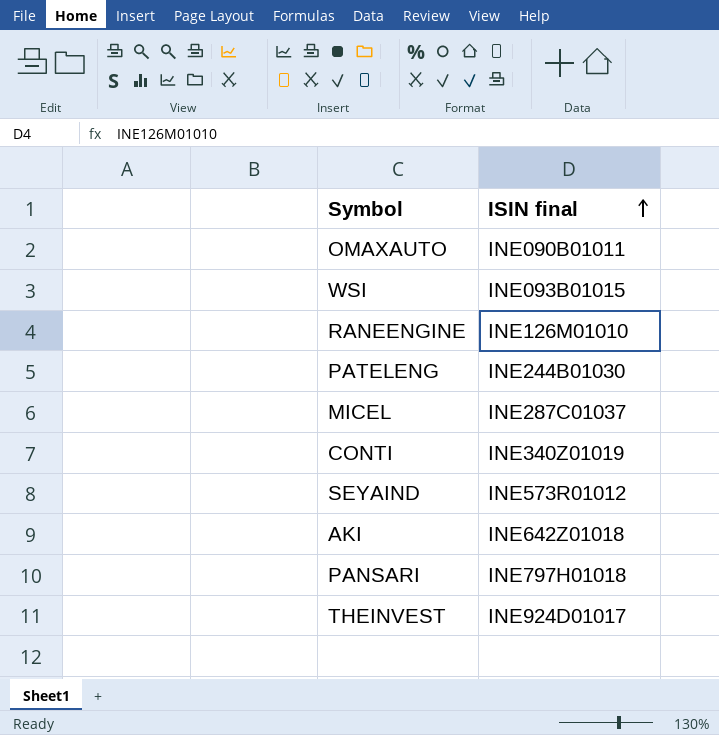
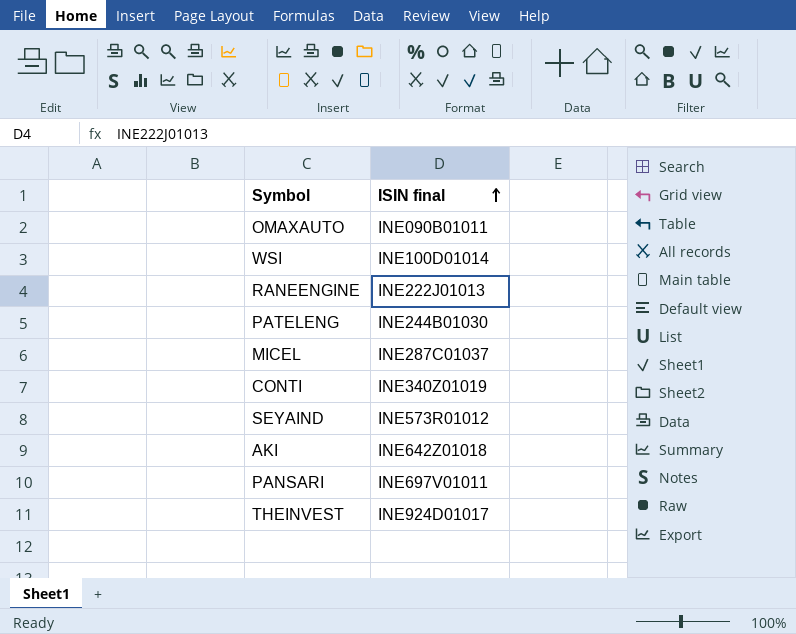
WSI | ISIN final: INE093B01015 -> INE100D01014
RANEENGINE | ISIN final: INE126M01010 -> INE222J01013
PANSARI | ISIN final: INE797H01018 -> INE697V01011

